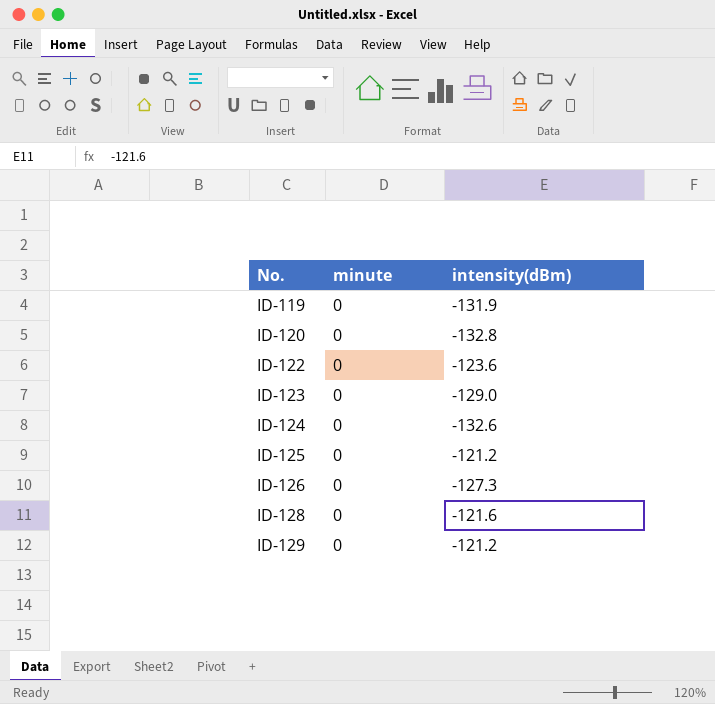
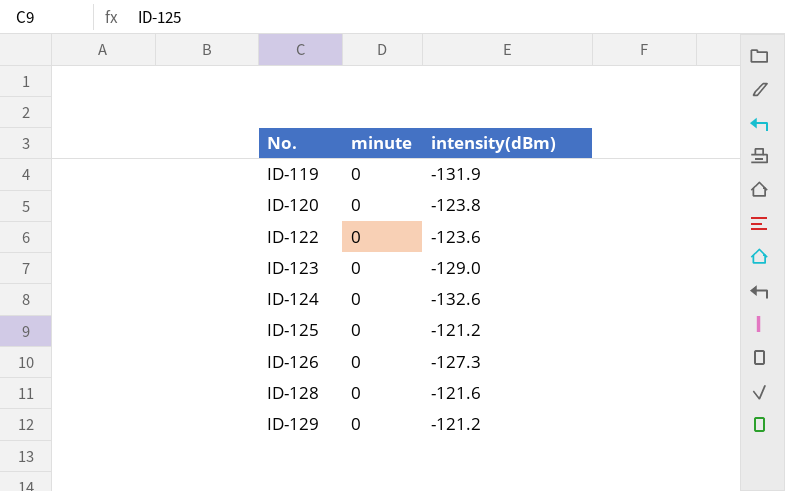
ID-120 | intensity(dBm): -132.8 -> -123.8

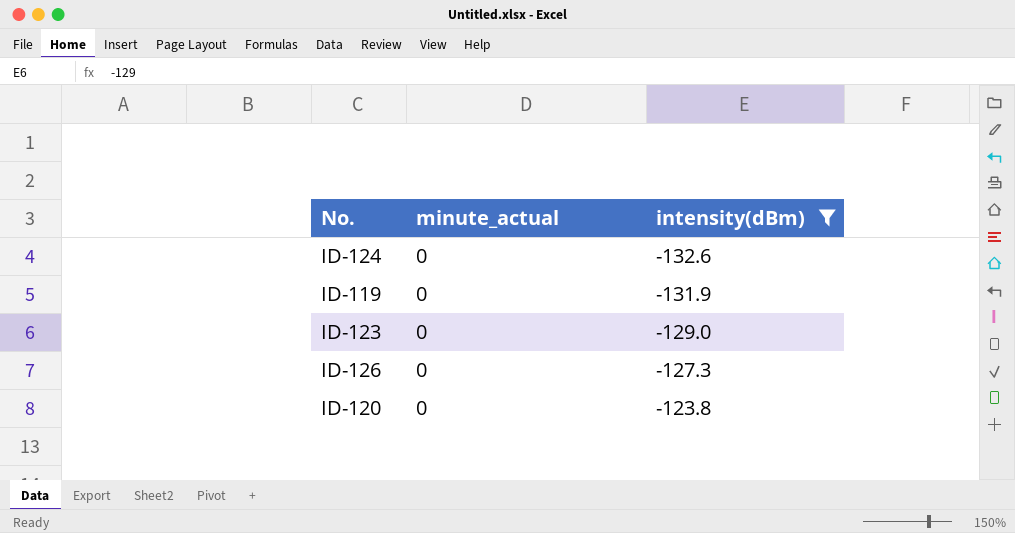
filter: none -> intensity(dBm) <= -123.8
row order: No. ascending -> intensity(dBm) ascending
column name: minute -> minute_actual

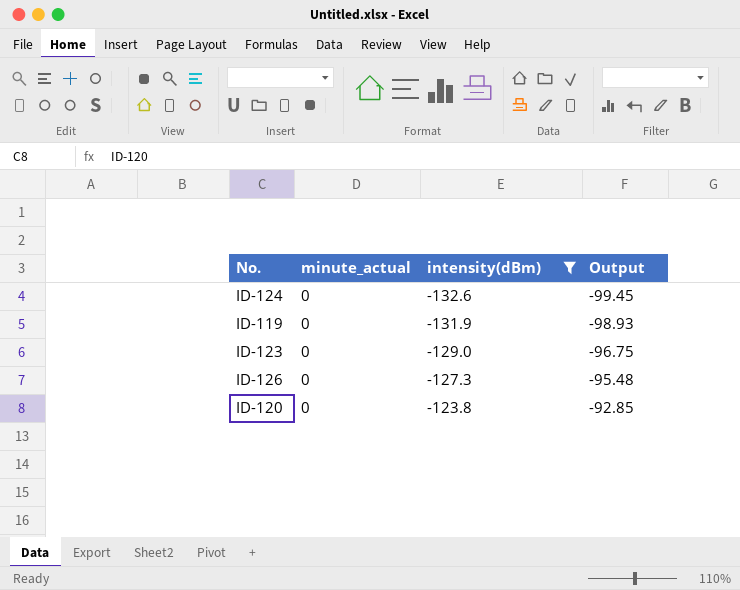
column Output | formula: none -> [intensity(dBm)] * 0.75

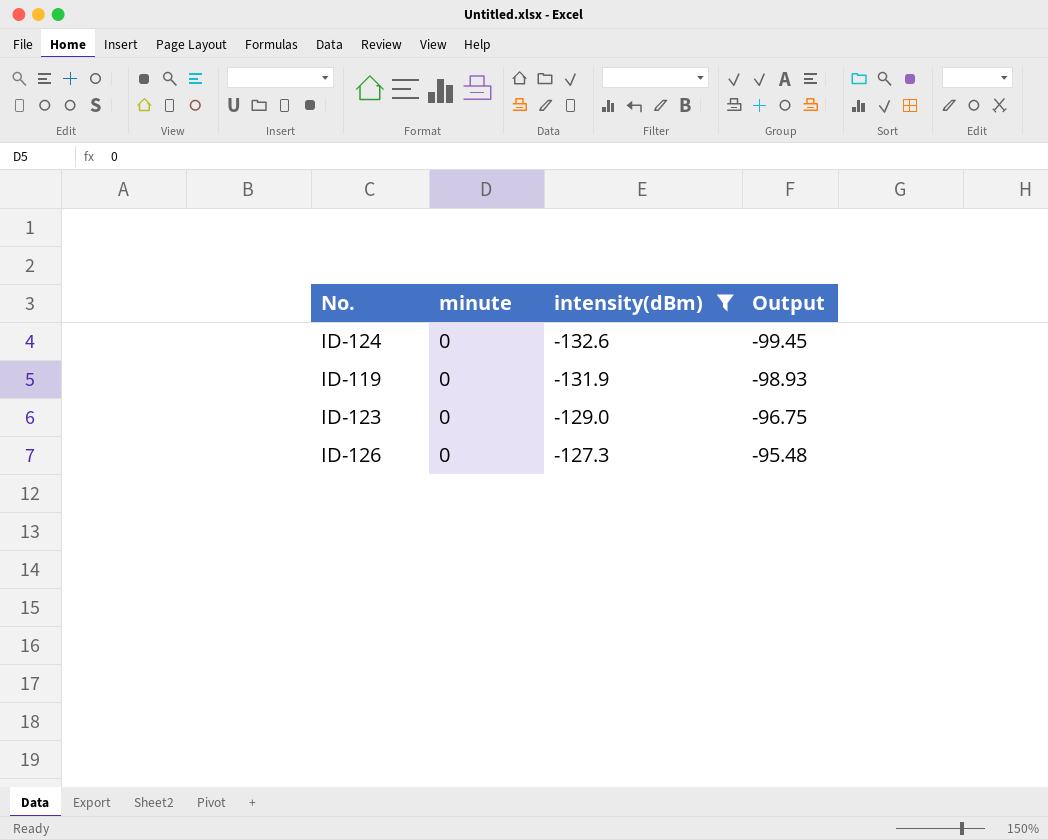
column name: minute_actual -> minute
row ID-120: 0 | -123.8 | -92.85 -> none

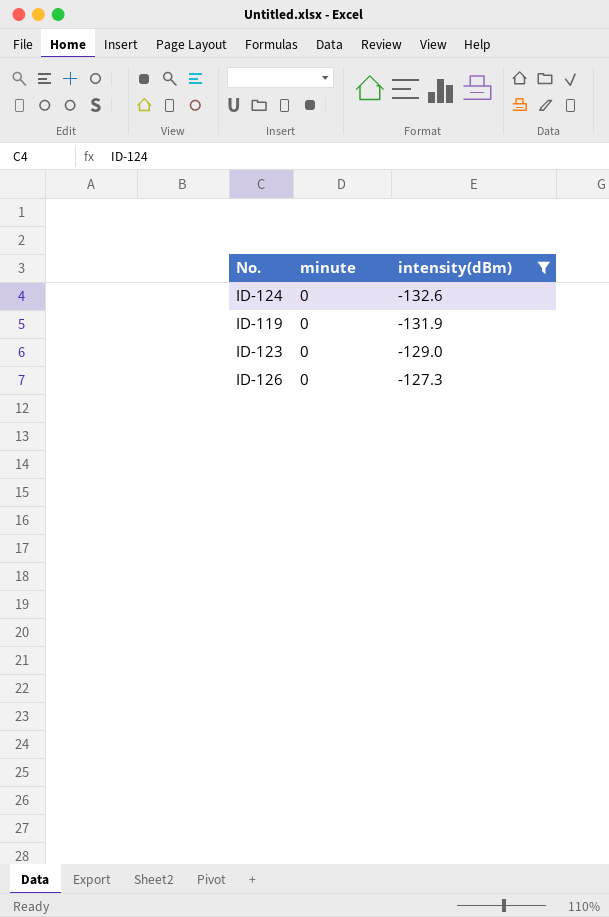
column Output | formula: [intensity(dBm)] * 0.75 -> none

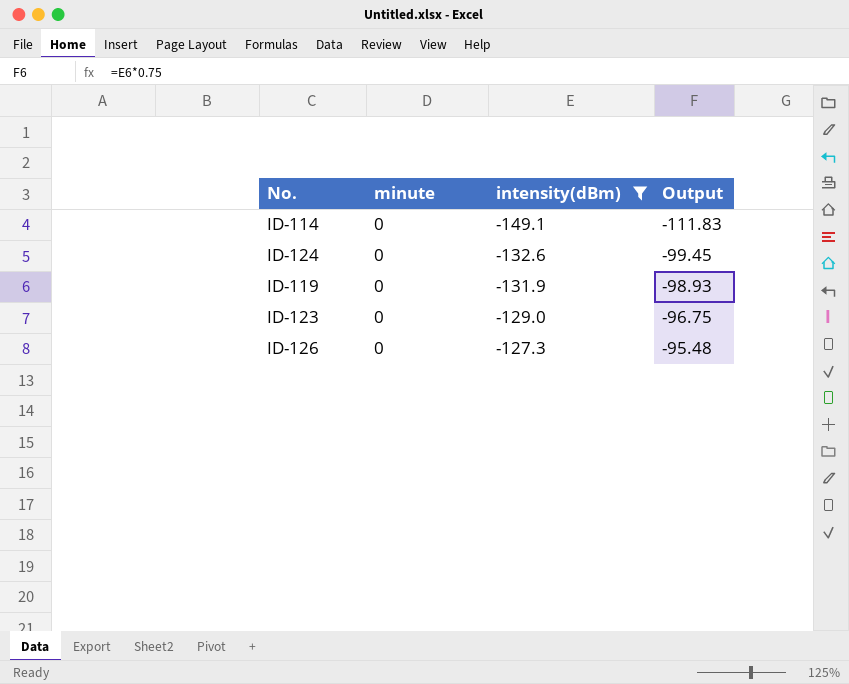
column Output | formula: none -> [intensity(dBm)] * 0.75
row ID-114: none -> 0 | -149.1 | -111.83

